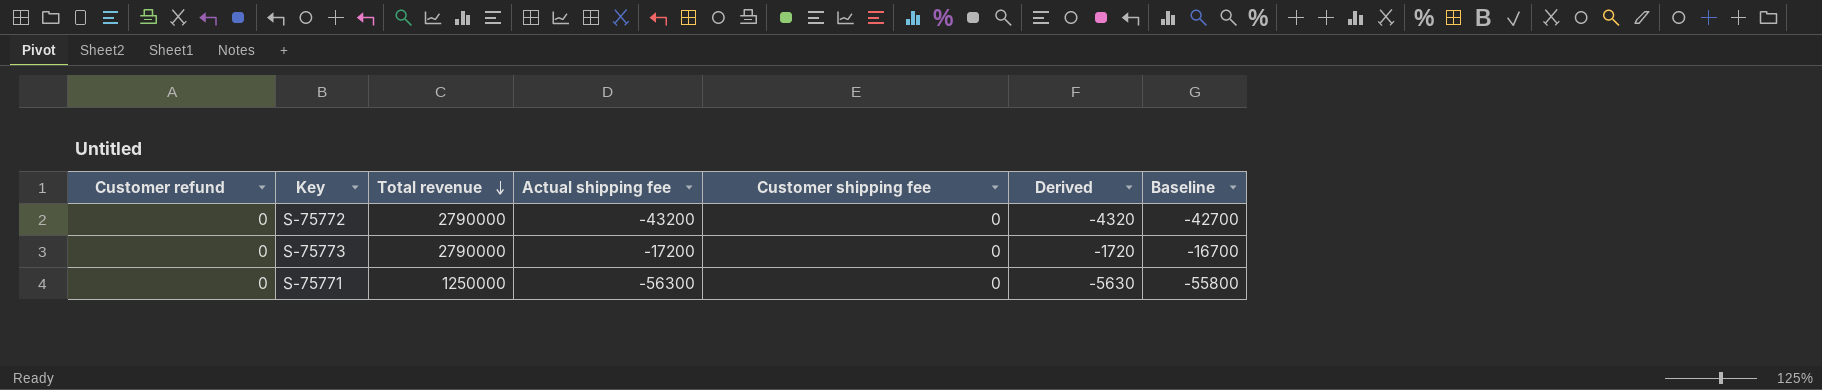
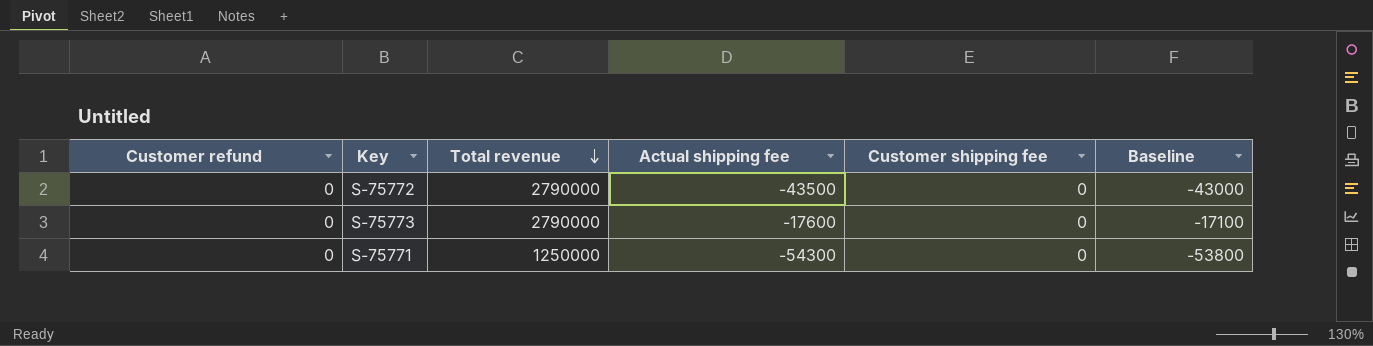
column Derived | formula: [Actual shipping fee] * 0.1 -> none
S-75772 | Actual shipping fee: -43200 -> -43500
S-75772 | Baseline: -42700 -> -43000
S-75773 | Actual shipping fee: -17200 -> -17600
S-75773 | Baseline: -16700 -> -17100
S-75771 | Actual shipping fee: -56300 -> -54300
S-75771 | Baseline: -55800 -> -53800

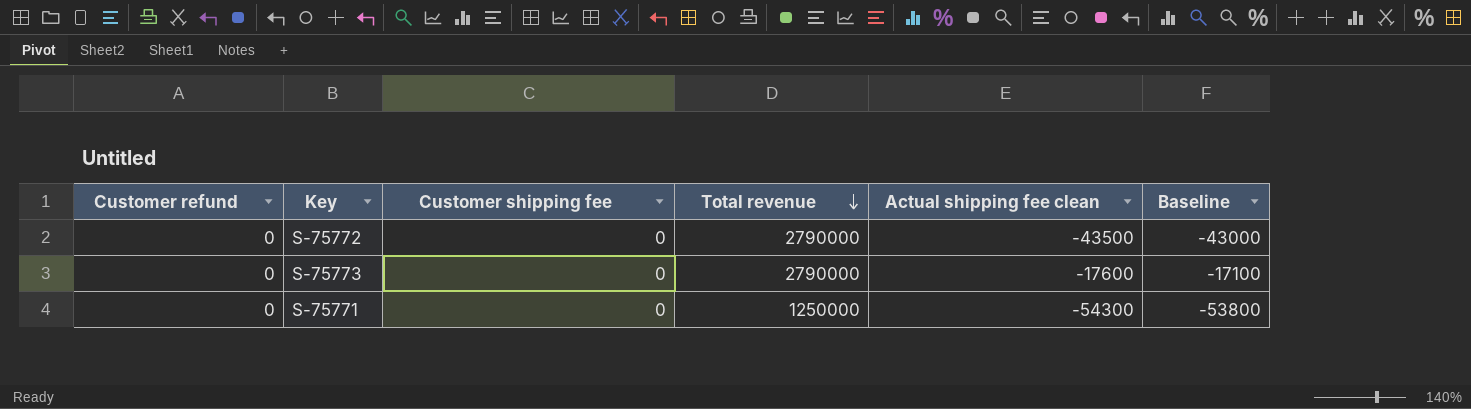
column Customer shipping fee | position: 5 -> 3
column name: Actual shipping fee -> Actual shipping fee clean

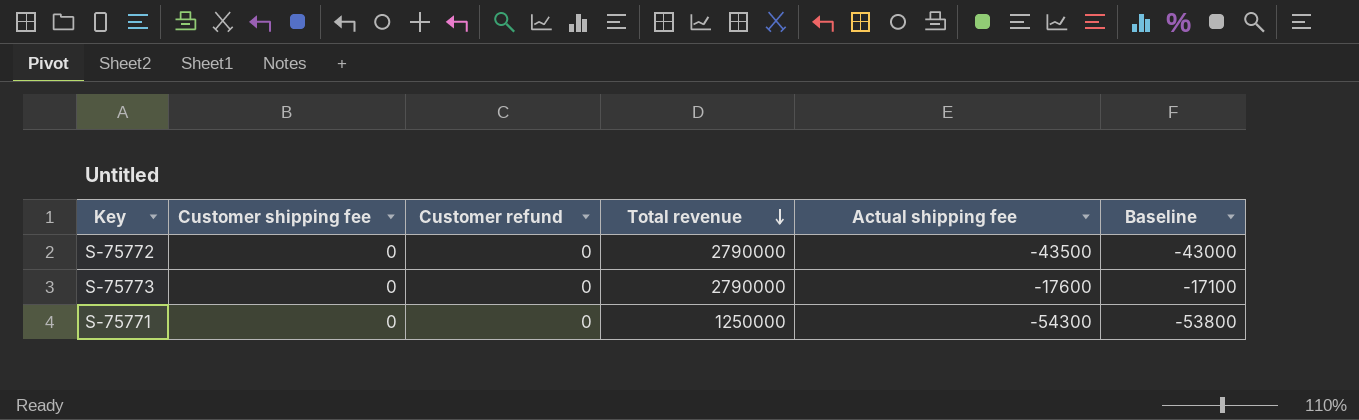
column Customer refund | position: 1 -> 3
column name: Actual shipping fee clean -> Actual shipping fee

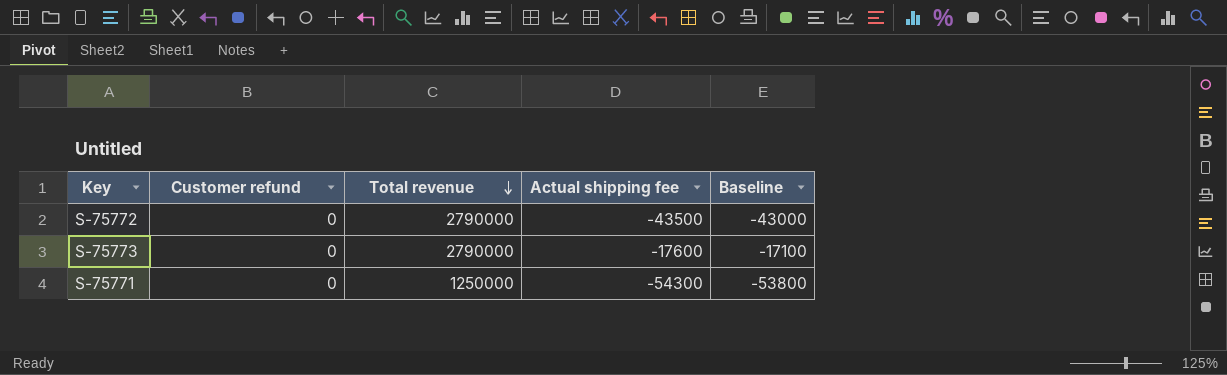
column Customer shipping fee | position: 2 -> none

